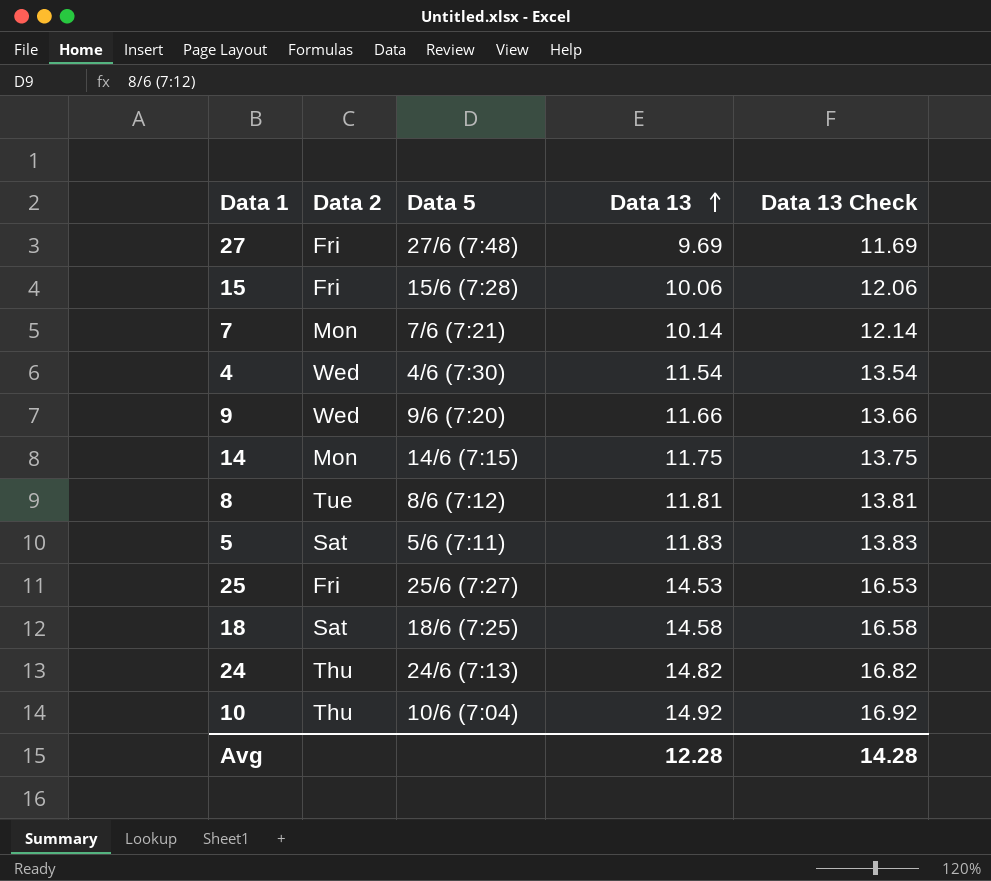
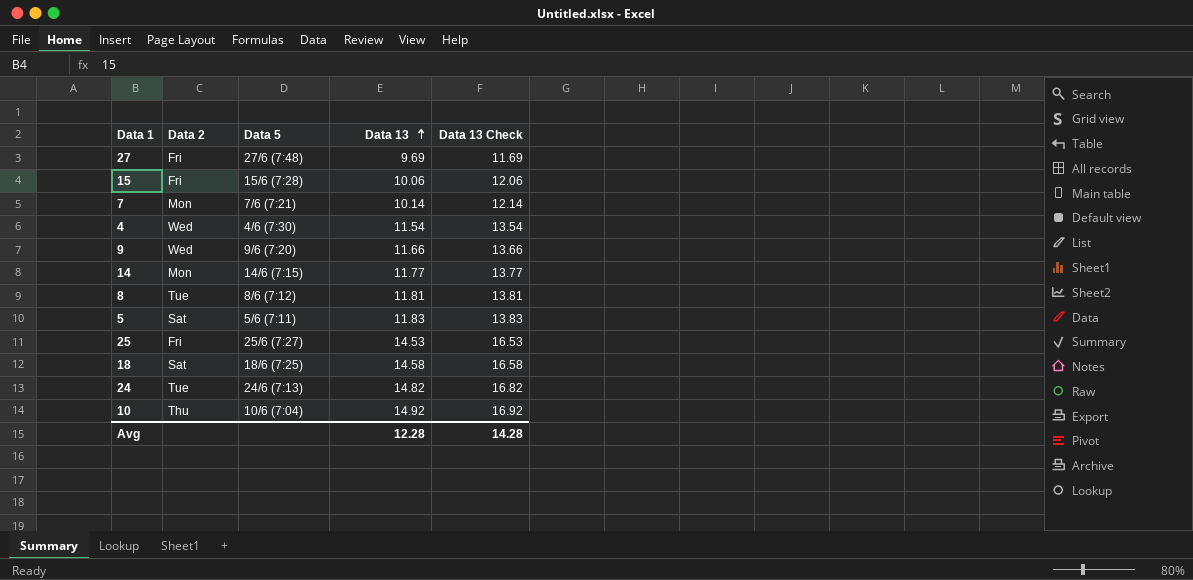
14 | Data 13: 11.75 -> 11.77
14 | Data 13 Check: 13.75 -> 13.77
24 | Data 2: Thu -> Tue

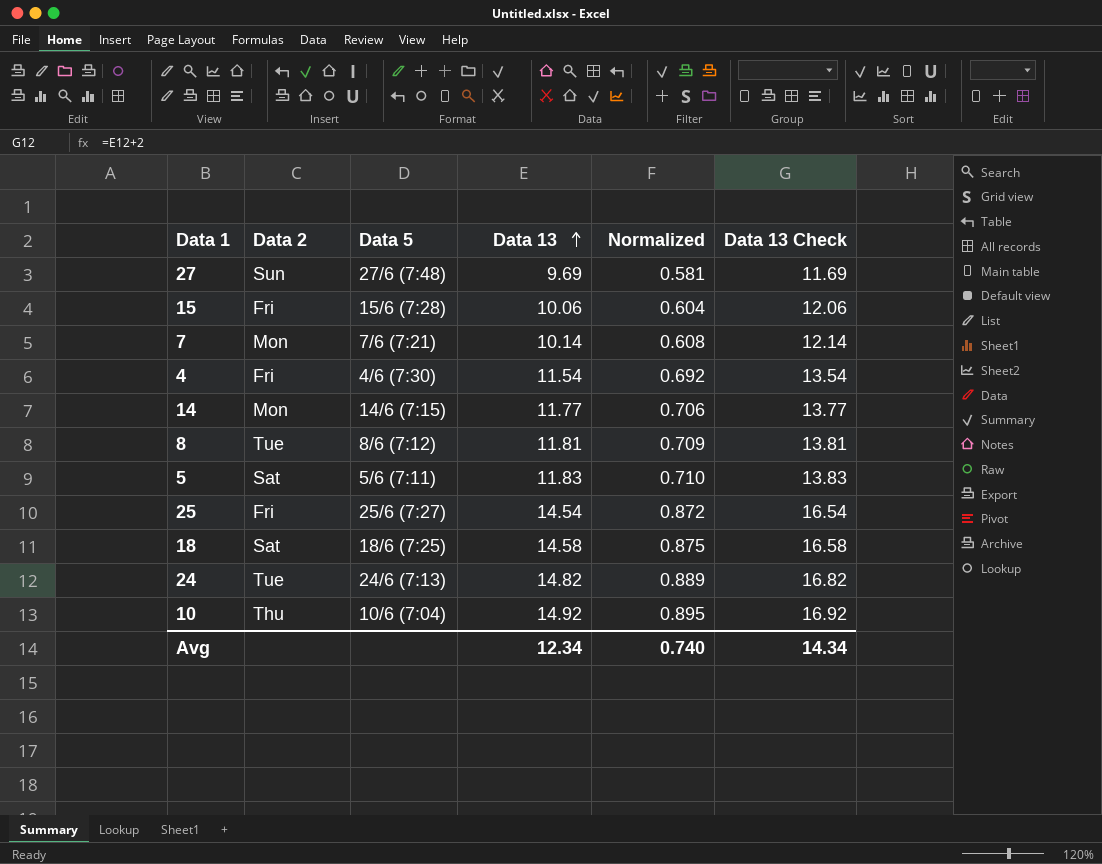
column Normalized | formula: none -> [Data 13] * 0.06
row 9: Wed | 9/6 (7:20) | 11.66 | 13.66 -> none
27 | Data 2: Fri -> Sun
4 | Data 2: Wed -> Fri
25 | Data 13: 14.53 -> 14.54
25 | Data 13 Check: 16.53 -> 16.54
Avg | Data 13: 12.28 -> 12.34
Avg | Data 13 Check: 14.28 -> 14.34

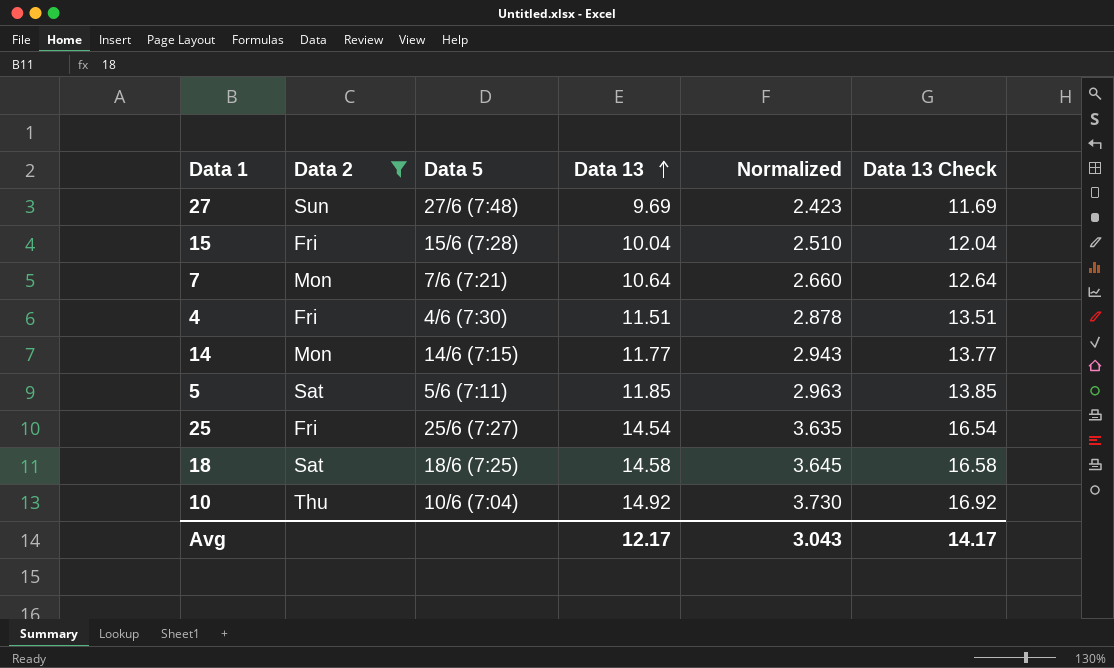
filter: none -> Data 2 != Tue
column Normalized | formula: [Data 13] * 0.06 -> [Data 13] * 0.25
15 | Data 13: 10.06 -> 10.04
15 | Data 13 Check: 12.06 -> 12.04
7 | Data 13: 10.14 -> 10.64
7 | Data 13 Check: 12.14 -> 12.64
4 | Data 13: 11.54 -> 11.51
4 | Data 13 Check: 13.54 -> 13.51
5 | Data 13: 11.83 -> 11.85
5 | Data 13 Check: 13.83 -> 13.85
Avg | Data 13: 12.34 -> 12.17
Avg | Normalized: 0.740 -> 3.043
Avg | Data 13 Check: 14.34 -> 14.17

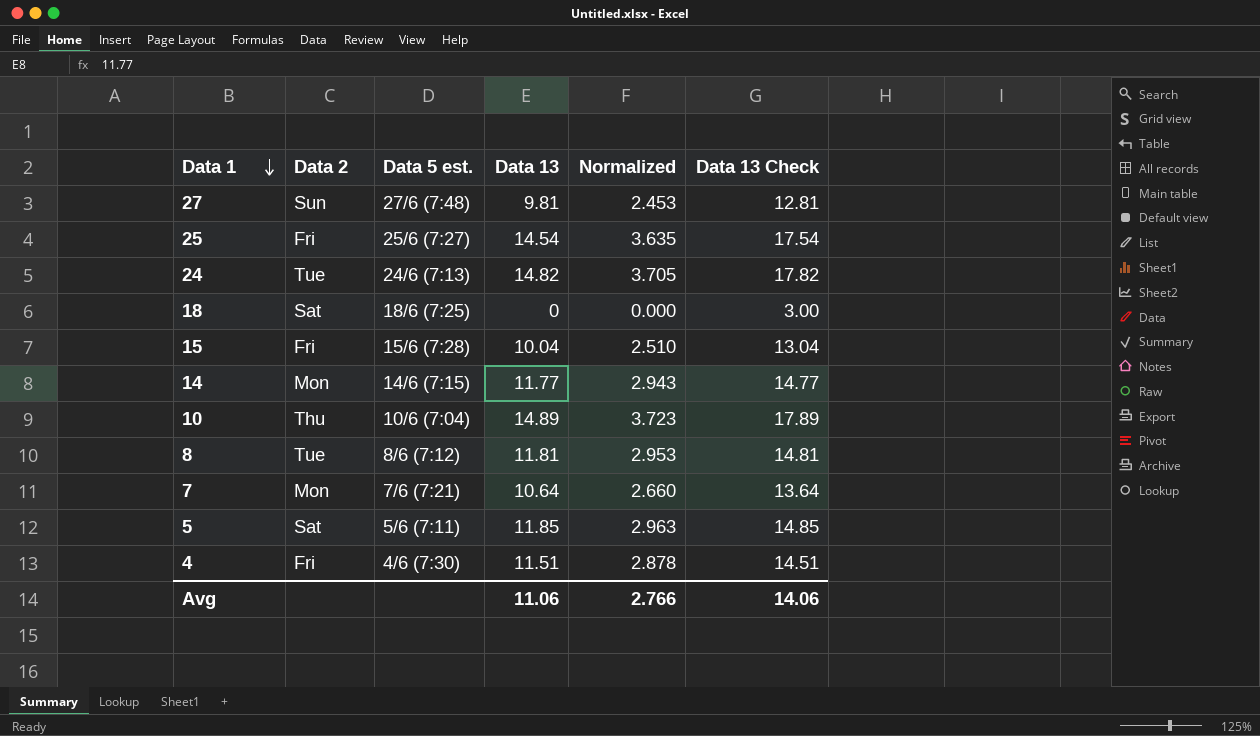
filter: Data 2 != Tue -> none
row order: Data 13 ascending -> Data 1 descending
column name: Data 5 -> Data 5 est.
column Data 13 Check | formula: [Data 13] + 2 -> [Data 13] + 3
27 | Data 13: 9.69 -> 9.81
27 | Normalized: 2.423 -> 2.453
18 | Data 13: 14.58 -> 0
18 | Normalized: 3.645 -> 0.000
10 | Data 13: 14.92 -> 14.89
10 | Normalized: 3.730 -> 3.723
Avg | Data 13: 12.17 -> 11.06
Avg | Normalized: 3.043 -> 2.766
Avg | Data 13 Check: 14.17 -> 14.06

